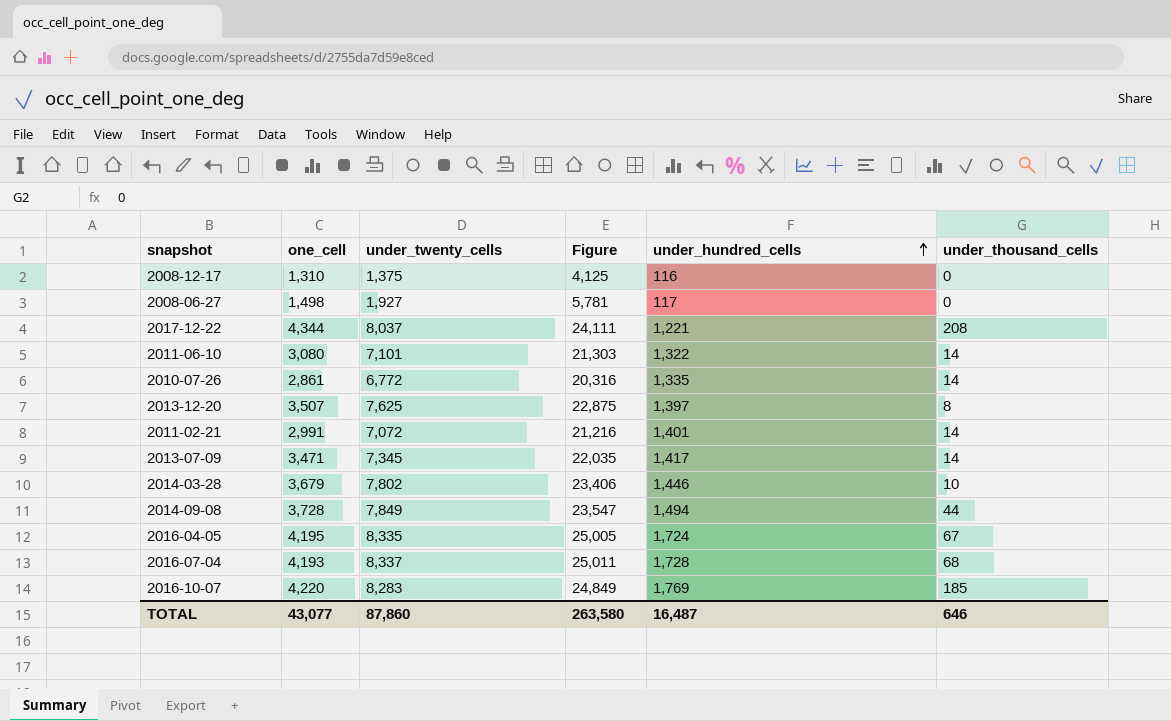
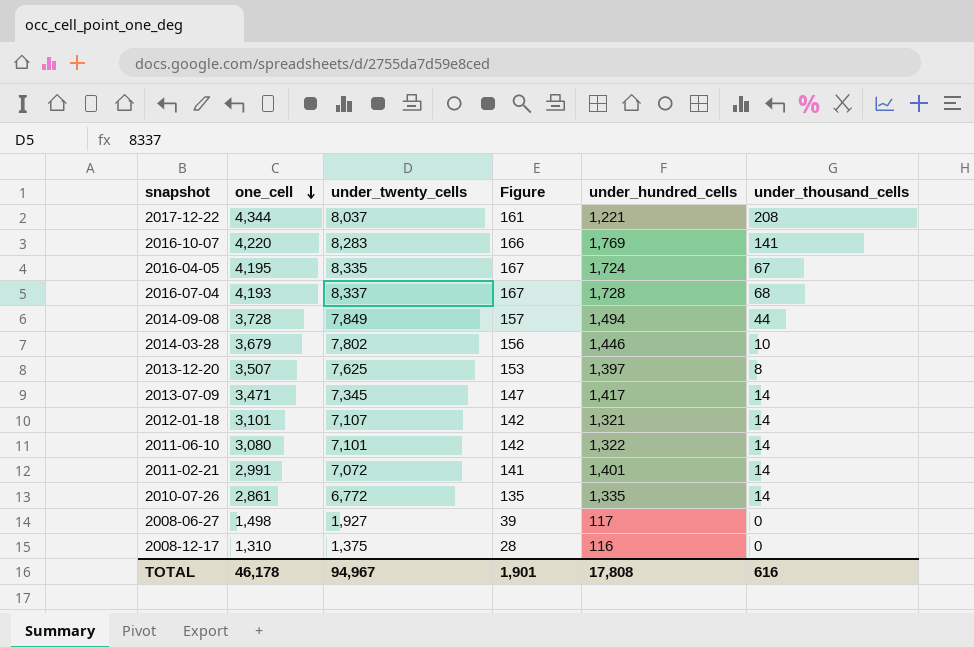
row order: under_hundred_cells ascending -> one_cell descending
column Figure | formula: [under_twenty_cells] * 3 -> [under_twenty_cells] * 0.02
2016-10-07 | under_thousand_cells: 185 -> 141
row 2012-01-18: none -> 3,101 | 7,107 | 142 | 1,321 | 14
TOTAL | one_cell: 43,077 -> 46,178
TOTAL | under_twenty_cells: 87,860 -> 94,967
TOTAL | Figure: 263,580 -> 1,901
TOTAL | under_hundred_cells: 16,487 -> 17,808
TOTAL | under_thousand_cells: 646 -> 616

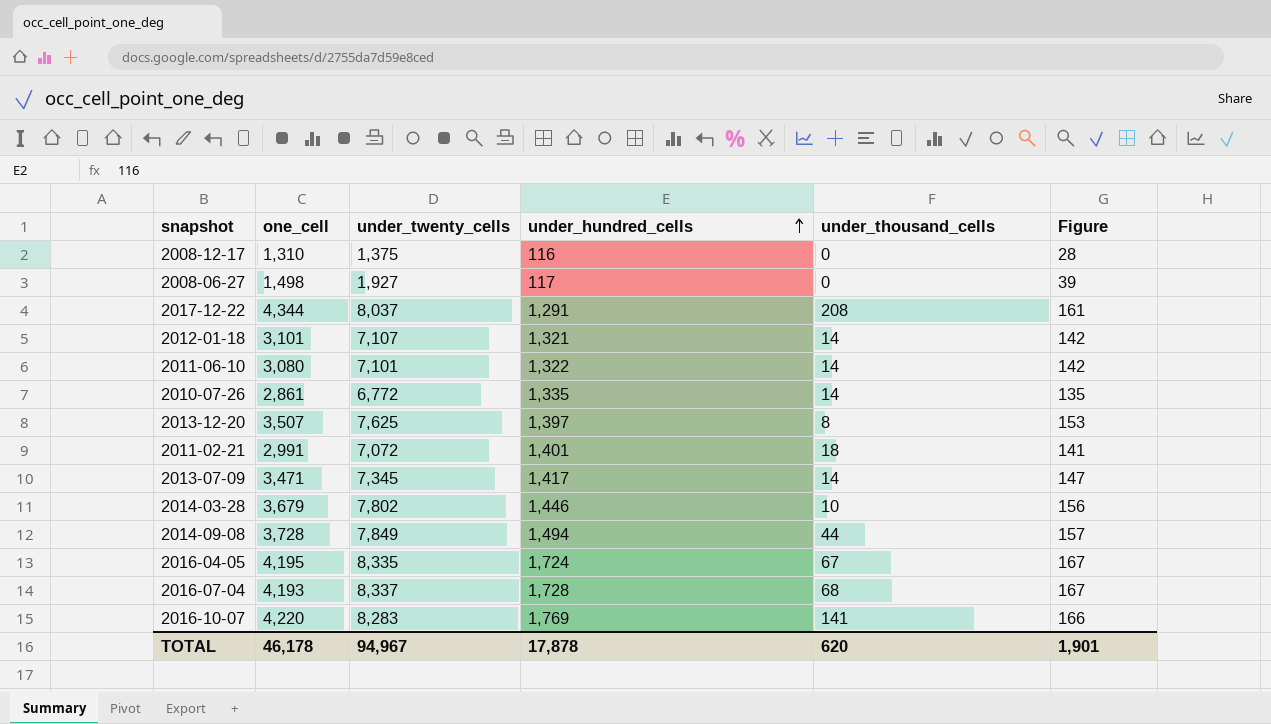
row order: one_cell descending -> under_hundred_cells ascending
column Figure | position: 4 -> 6
2017-12-22 | under_hundred_cells: 1,221 -> 1,291
2011-02-21 | under_thousand_cells: 14 -> 18
TOTAL | under_hundred_cells: 17,808 -> 17,878
TOTAL | under_thousand_cells: 616 -> 620

